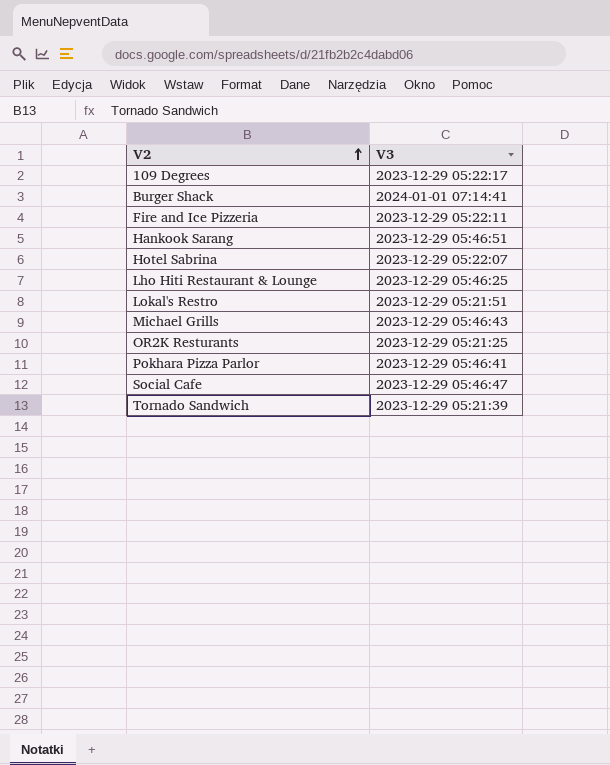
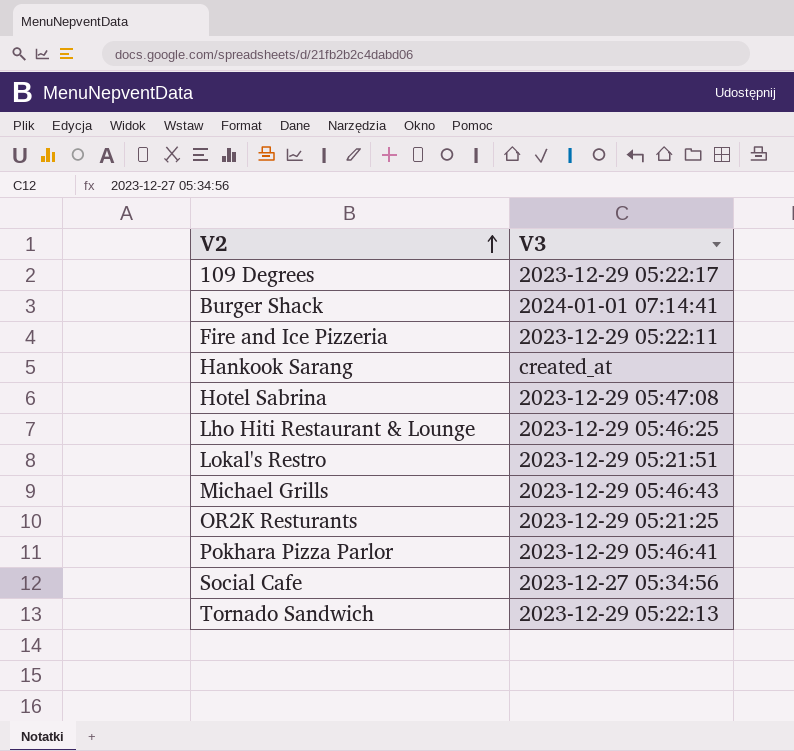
Hankook Sarang | V3: 2023-12-29 05:46:51 -> created_at
Hotel Sabrina | V3: 2023-12-29 05:22:07 -> 2023-12-29 05:47:08
Social Cafe | V3: 2023-12-29 05:46:47 -> 2023-12-27 05:34:56
Tornado Sandwich | V3: 2023-12-29 05:21:39 -> 2023-12-29 05:22:13

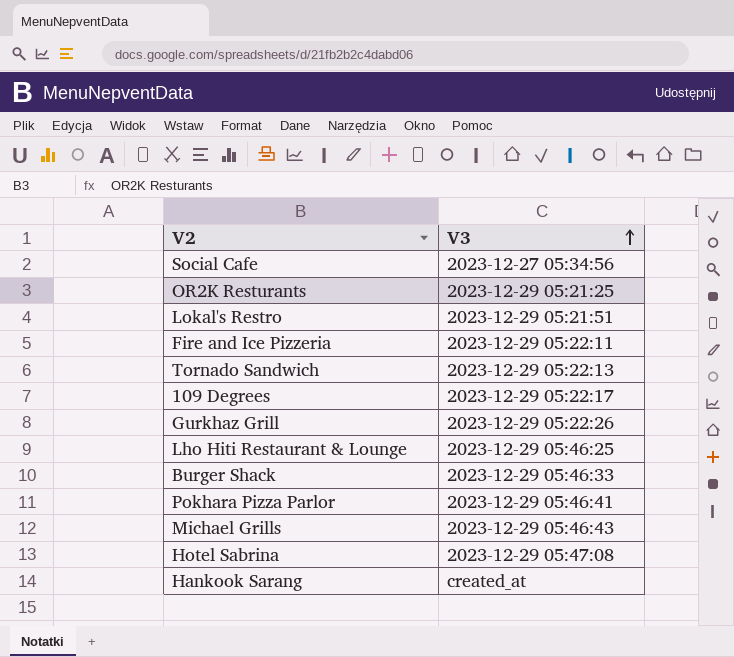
row order: V2 ascending -> V3 ascending
row Gurkhaz Grill: none -> 2023-12-29 05:22:26
Burger Shack | V3: 2024-01-01 07:14:41 -> 2023-12-29 05:46:33

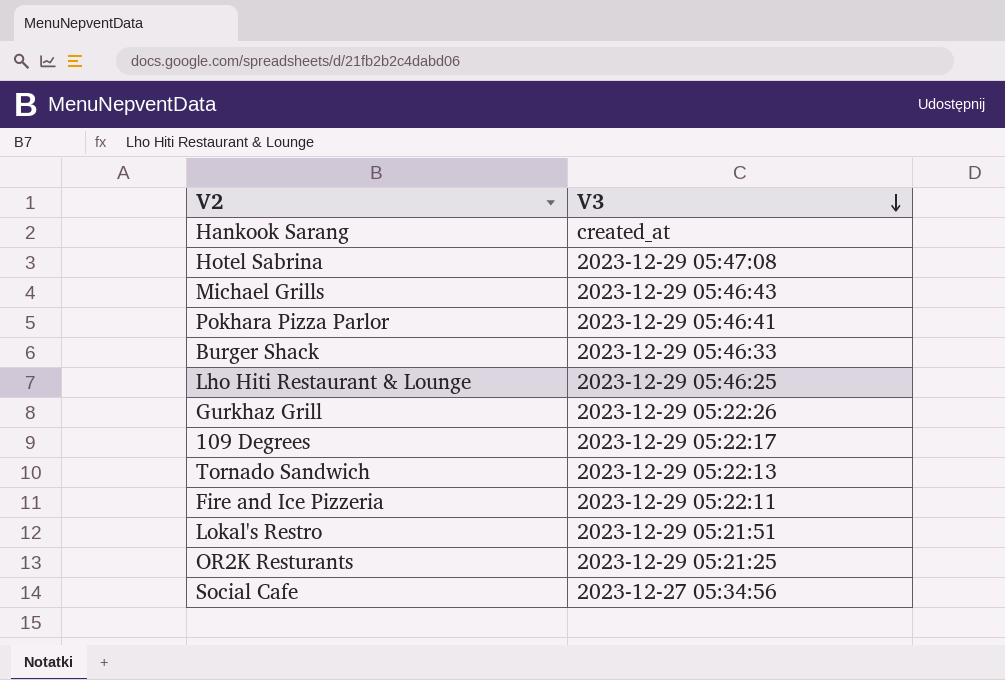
row order: V3 ascending -> V3 descending

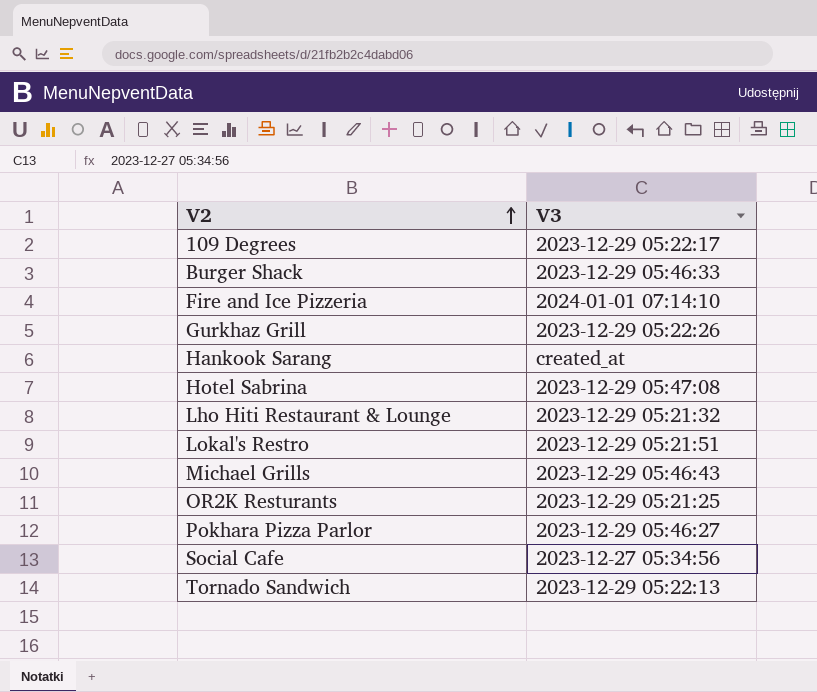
row order: V3 descending -> V2 ascending
Fire and Ice Pizzeria | V3: 2023-12-29 05:22:11 -> 2024-01-01 07:14:10
Lho Hiti Restaurant & Lounge | V3: 2023-12-29 05:46:25 -> 2023-12-29 05:21:32
Pokhara Pizza Parlor | V3: 2023-12-29 05:46:41 -> 2023-12-29 05:46:27

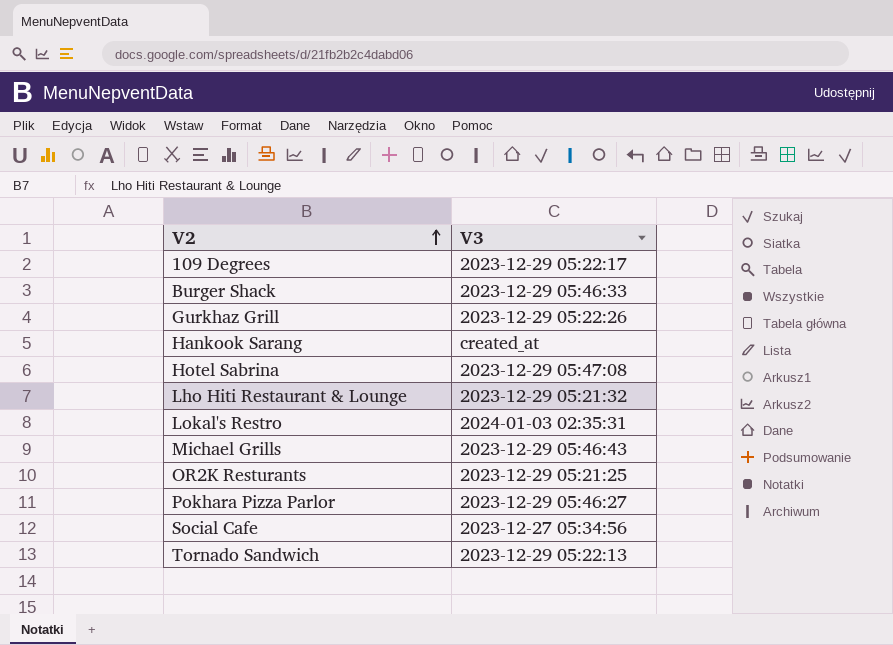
row Fire and Ice Pizzeria: 2024-01-01 07:14:10 -> none
Lokal's Restro | V3: 2023-12-29 05:21:51 -> 2024-01-03 02:35:31

